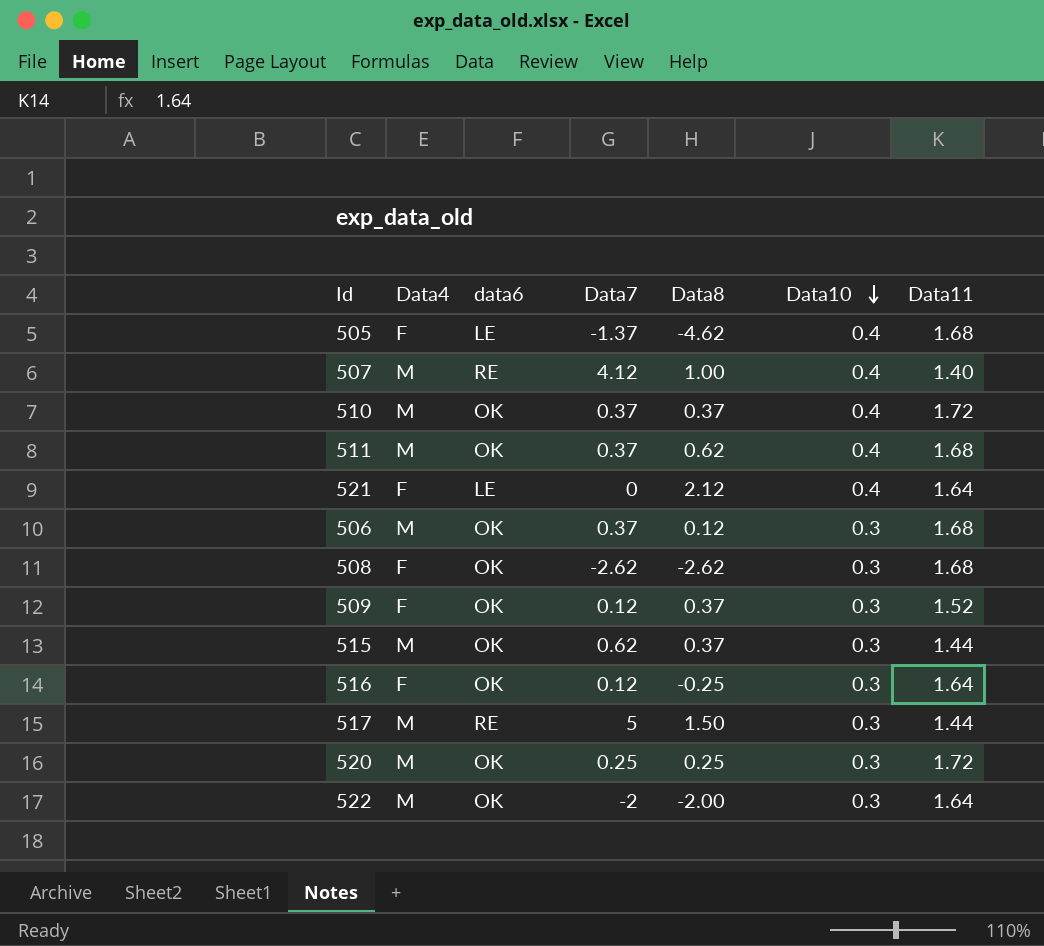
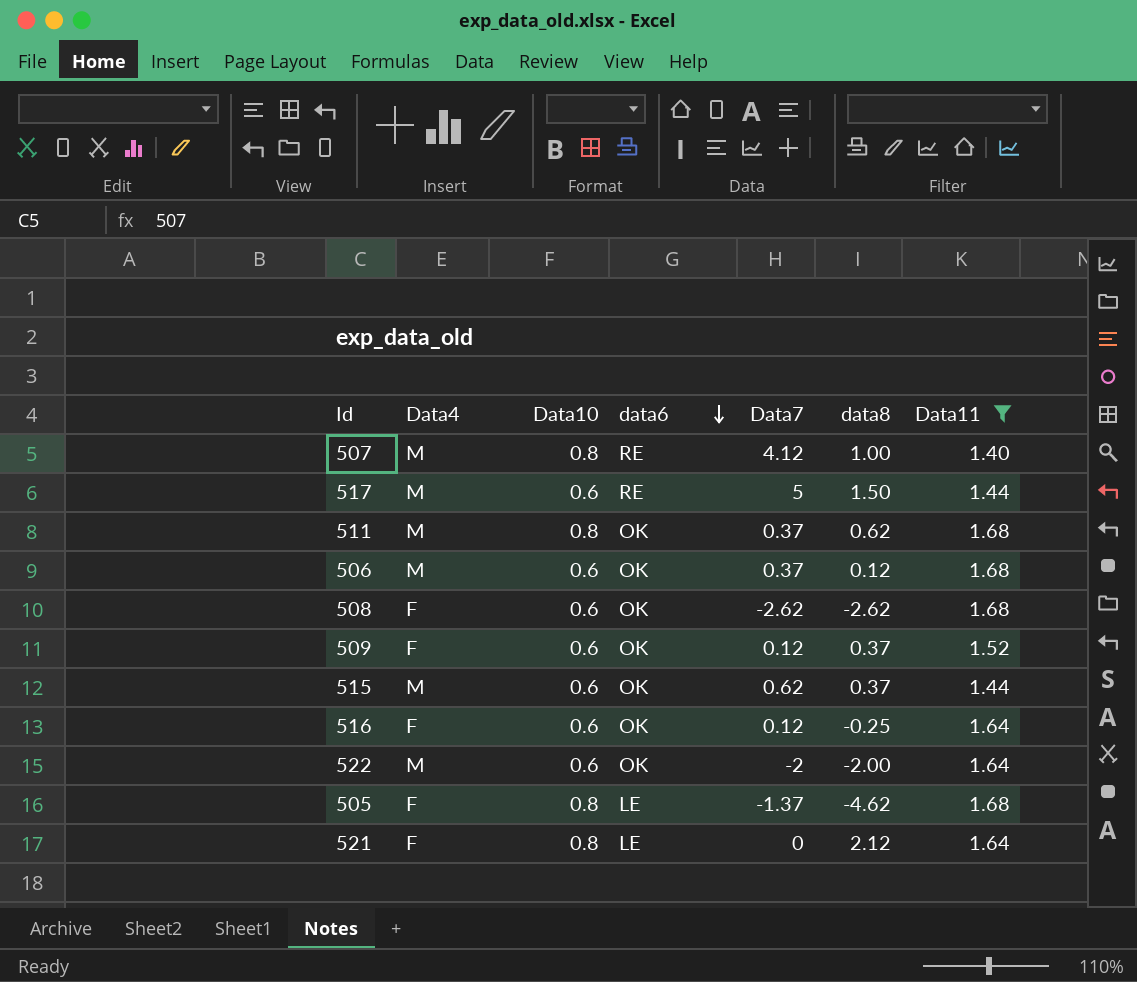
filter: none -> Data11 != 1.72
row order: Data10 descending -> data6 descending
column Data10 | position: 6 -> 3
column name: Data8 -> data8
507 | Data10: 0.4 -> 0.8
517 | Data10: 0.3 -> 0.6
511 | Data10: 0.4 -> 0.8
506 | Data10: 0.3 -> 0.6
508 | Data10: 0.3 -> 0.6
509 | Data10: 0.3 -> 0.6
515 | Data10: 0.3 -> 0.6
516 | Data10: 0.3 -> 0.6
522 | Data10: 0.3 -> 0.6
505 | Data10: 0.4 -> 0.8
521 | Data10: 0.4 -> 0.8

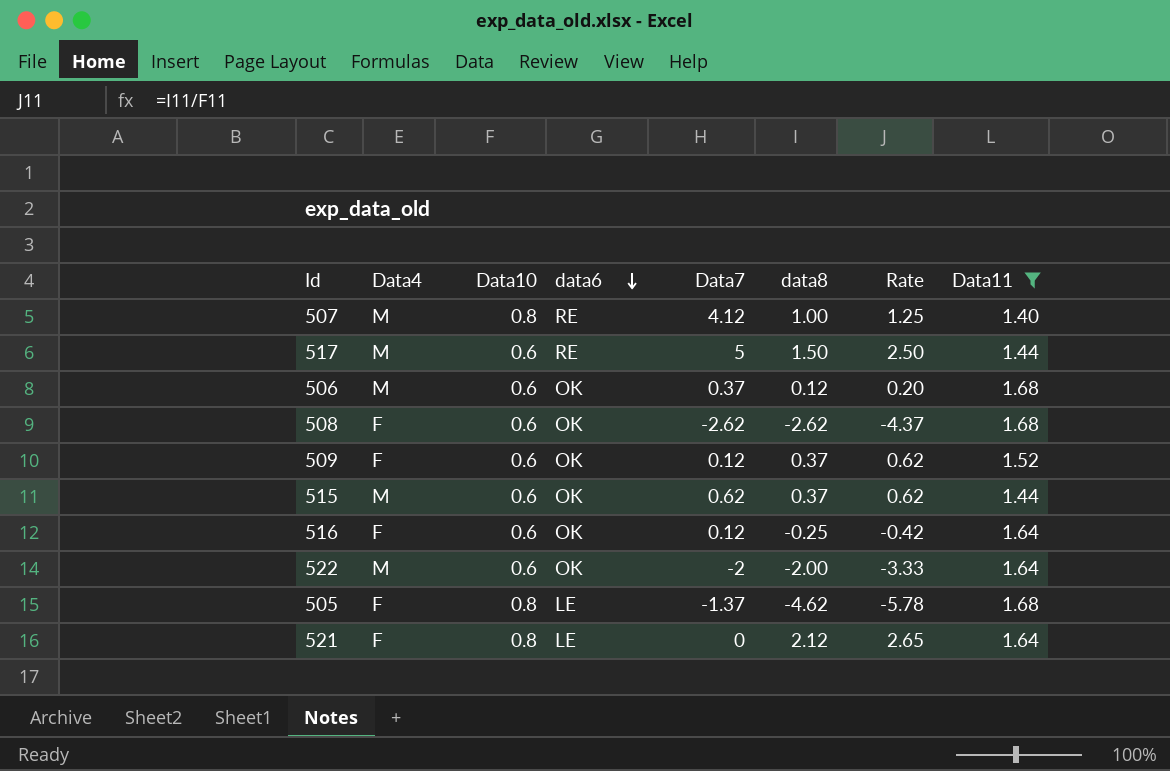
column Rate | formula: none -> [data8] / [Data10]
row 511: M | 0.8 | OK | 0.37 | 0.62 | 1.68 -> none

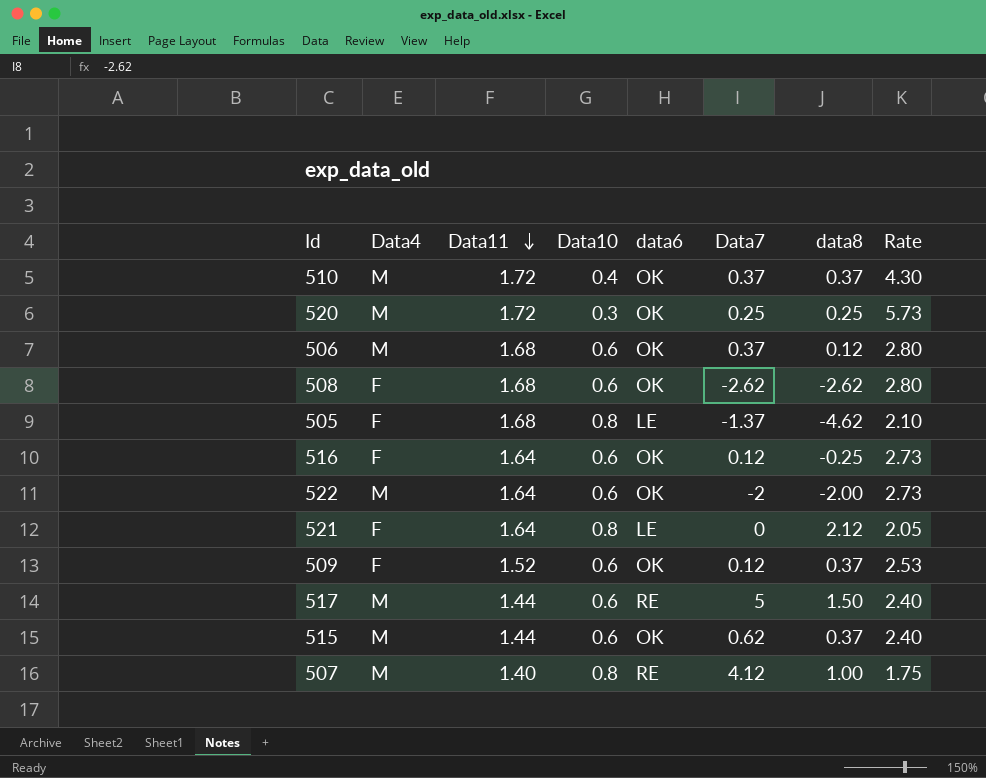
filter: Data11 != 1.72 -> none
row order: data6 descending -> Data11 descending
column Data11 | position: 8 -> 3
column Rate | formula: [data8] / [Data10] -> [Data11] / [Data10]

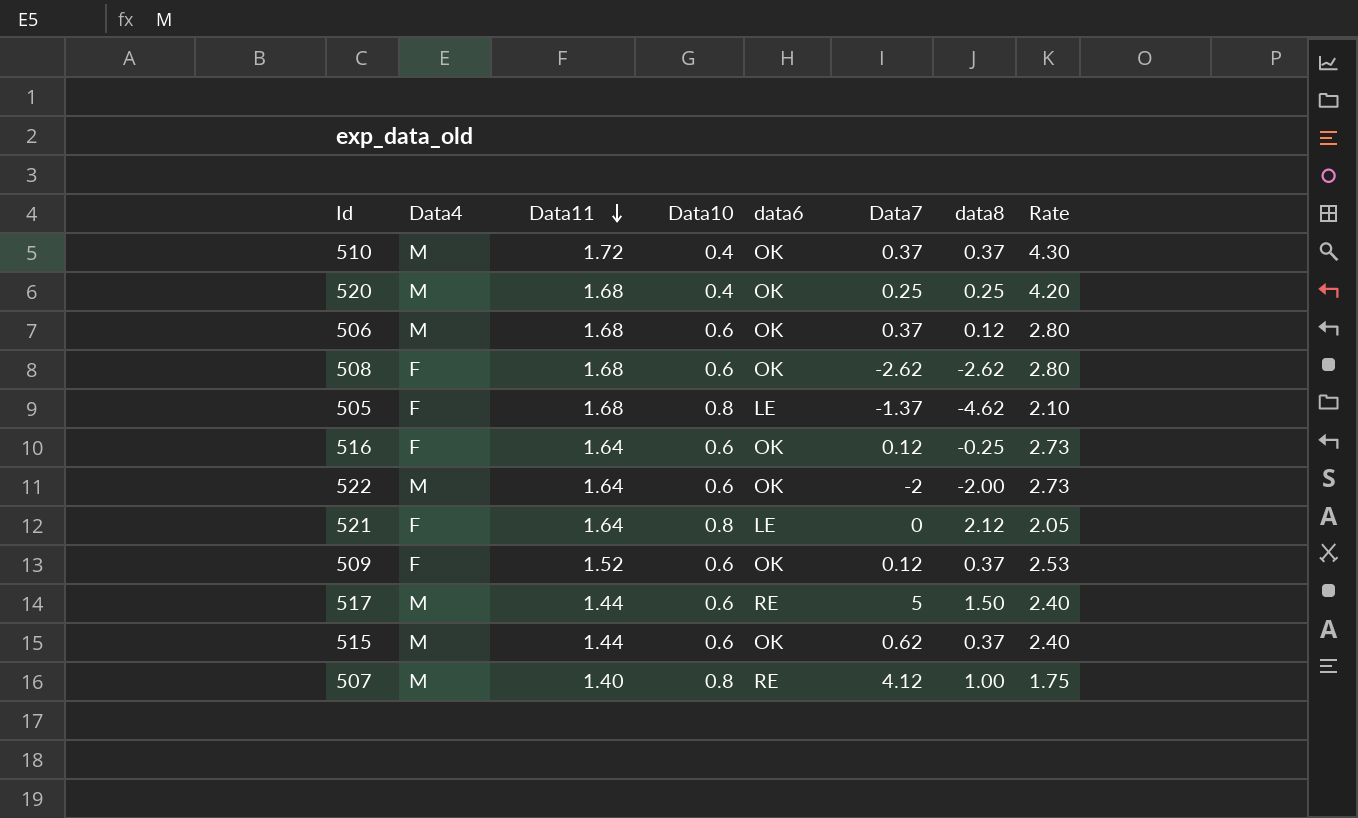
520 | Data11: 1.72 -> 1.68
520 | Data10: 0.3 -> 0.4
520 | Rate: 5.73 -> 4.20

